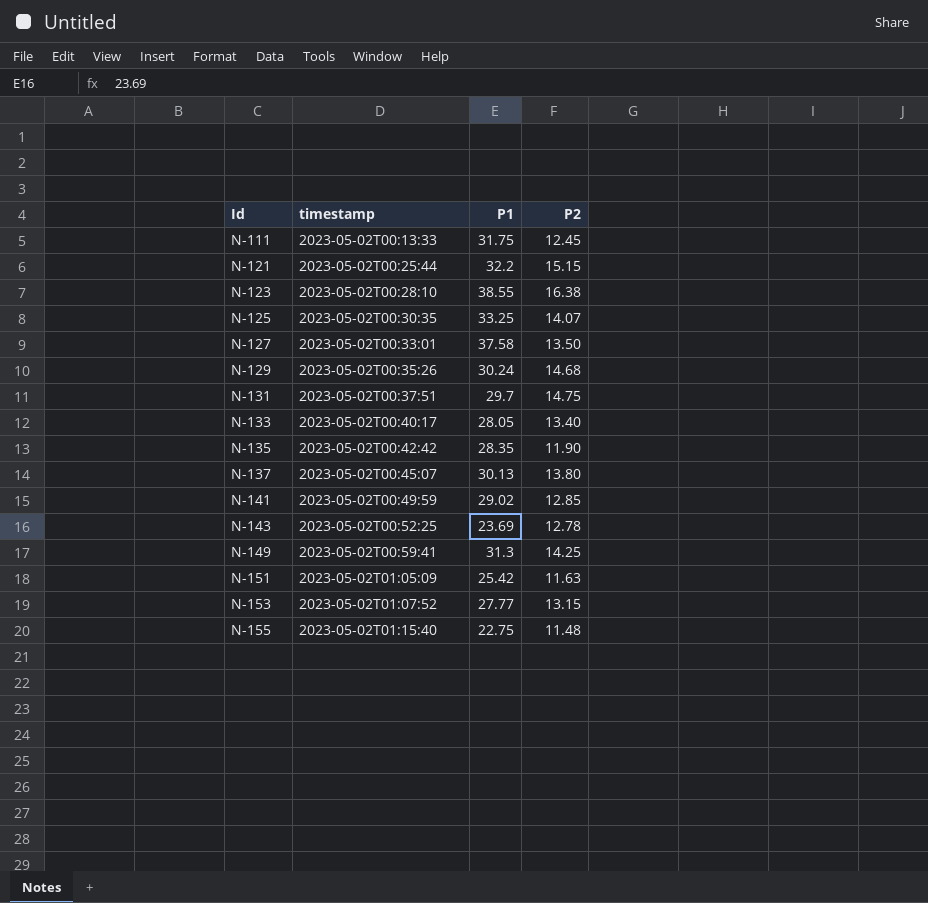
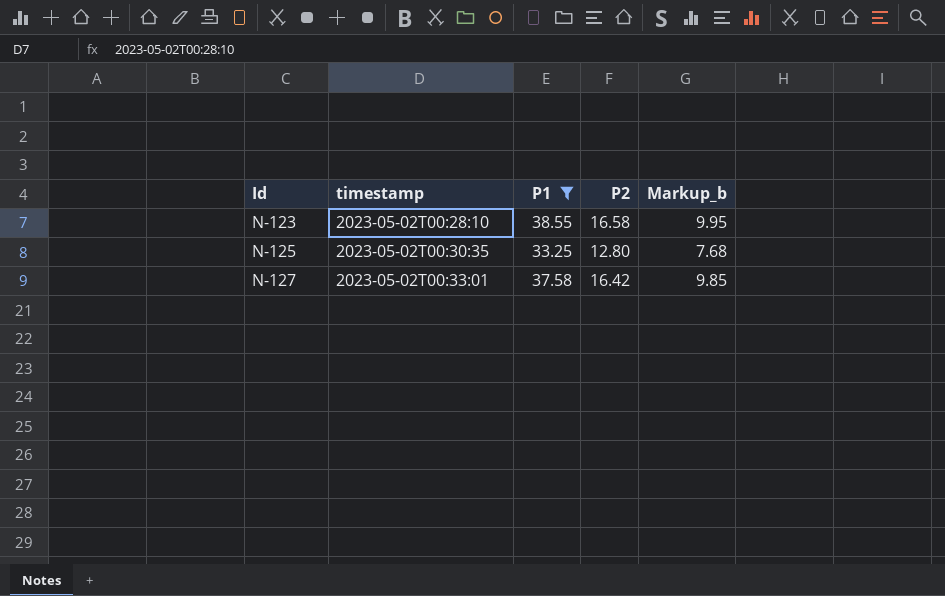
filter: none -> P1 >= 33.25
column Markup_b | formula: none -> [P2] * 0.6
N-123 | P2: 16.38 -> 16.58
N-125 | P2: 14.07 -> 12.80
N-127 | P2: 13.50 -> 16.42

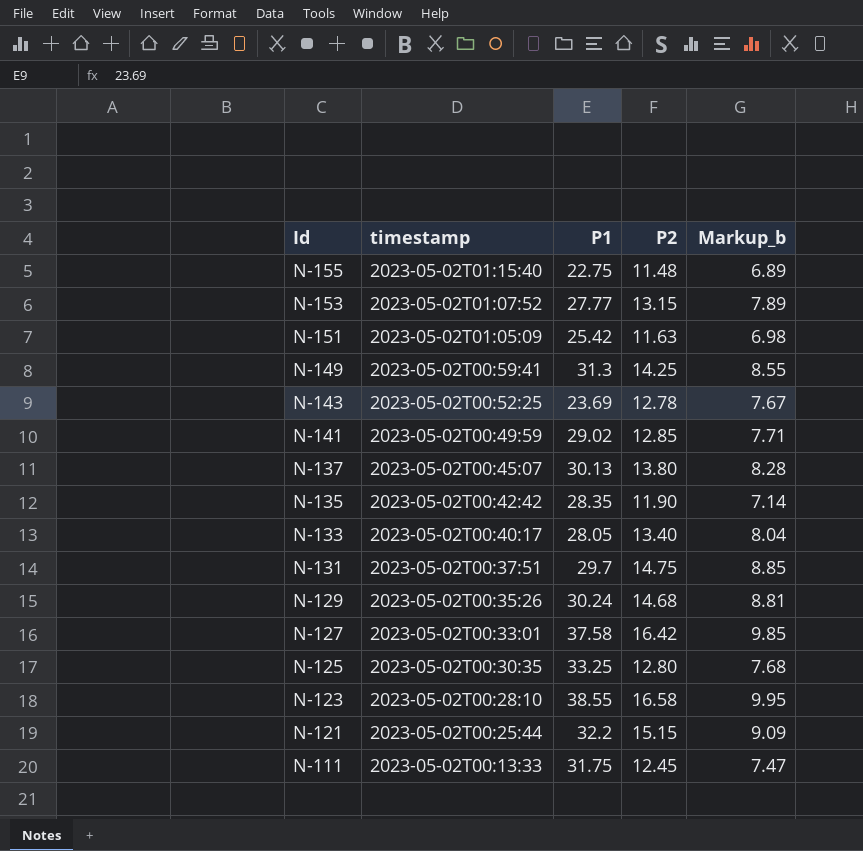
filter: P1 >= 33.25 -> none
row order: Id ascending -> Id descending

